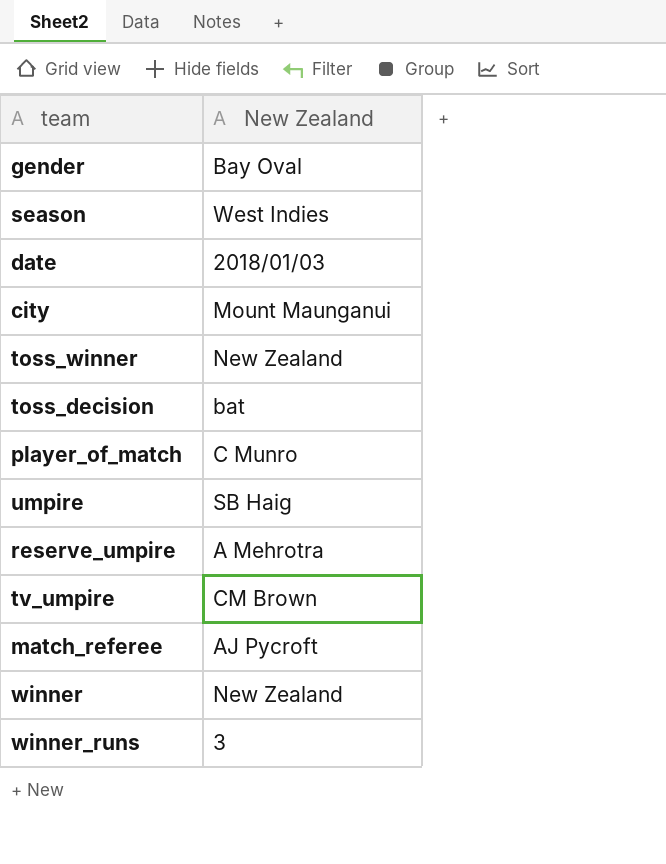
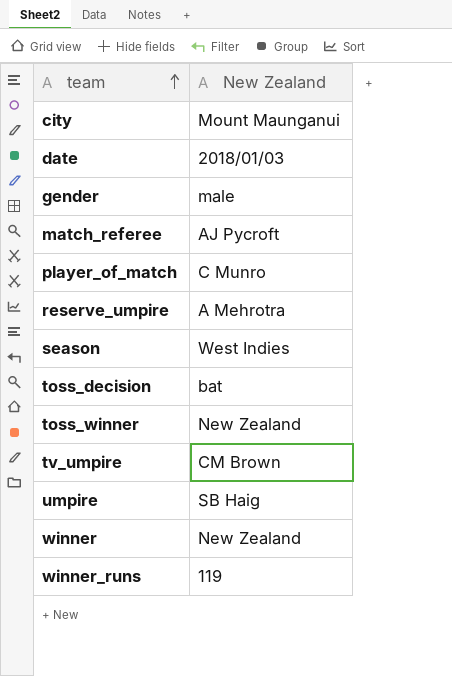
row order: none -> team ascending
gender | New Zealand: Bay Oval -> male
winner_runs | New Zealand: 3 -> 119

